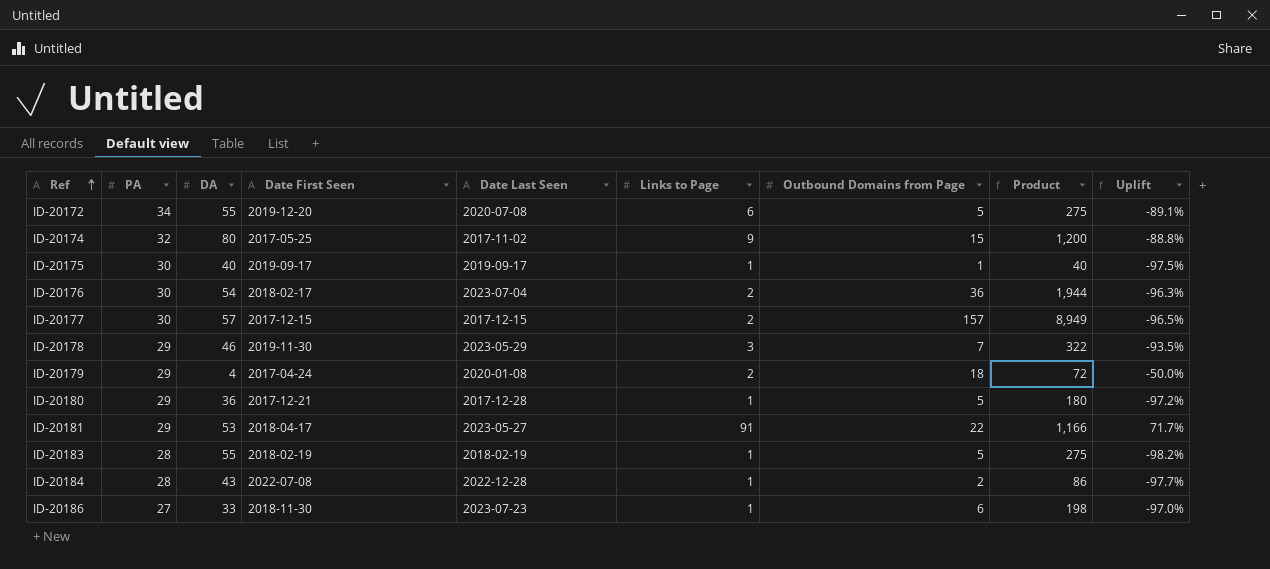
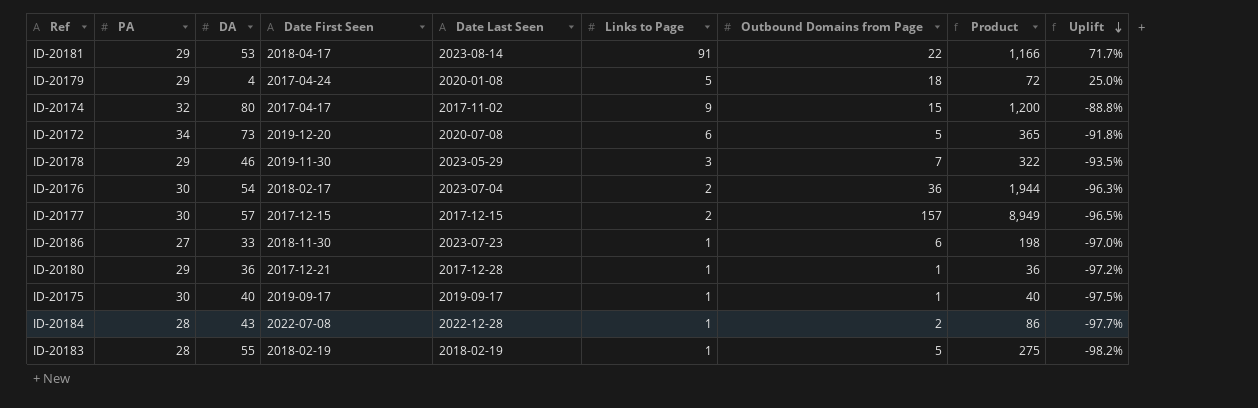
row order: Ref ascending -> Uplift descending
ID-20181 | Date Last Seen: 2023-05-27 -> 2023-08-14
ID-20179 | Links to Page: 2 -> 5
ID-20179 | Uplift: -50.0% -> 25.0%
ID-20174 | Date First Seen: 2017-05-25 -> 2017-04-17
ID-20172 | DA: 55 -> 73
ID-20172 | Product: 275 -> 365
ID-20172 | Uplift: -89.1% -> -91.8%
ID-20180 | Outbound Domains from Page: 5 -> 1
ID-20180 | Product: 180 -> 36

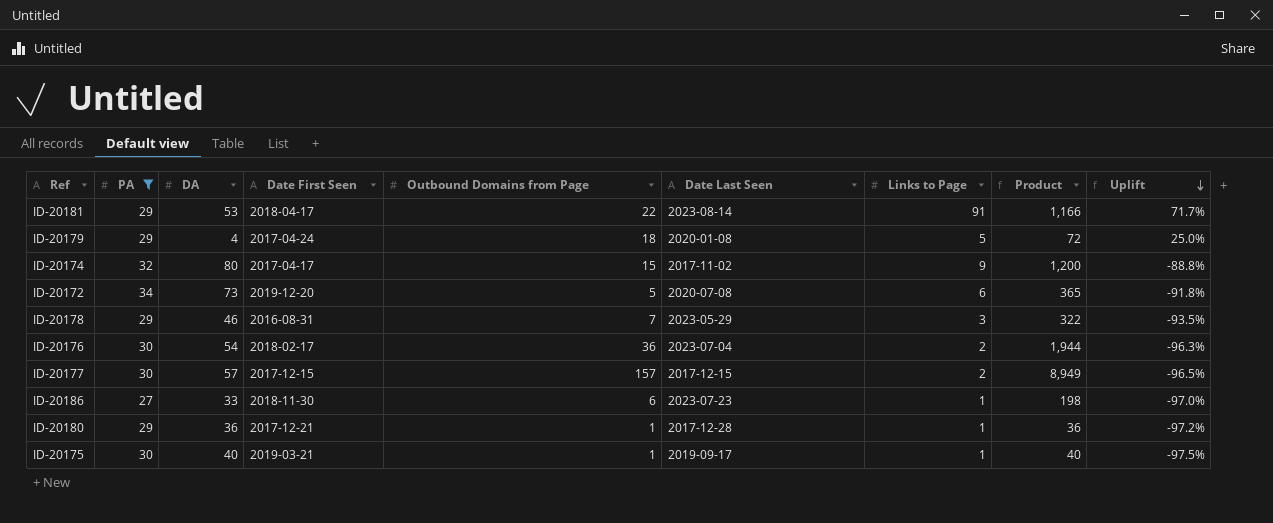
filter: none -> PA != 28
column Outbound Domains from Page | position: 7 -> 5
ID-20178 | Date First Seen: 2019-11-30 -> 2016-08-31
ID-20175 | Date First Seen: 2019-09-17 -> 2019-03-21

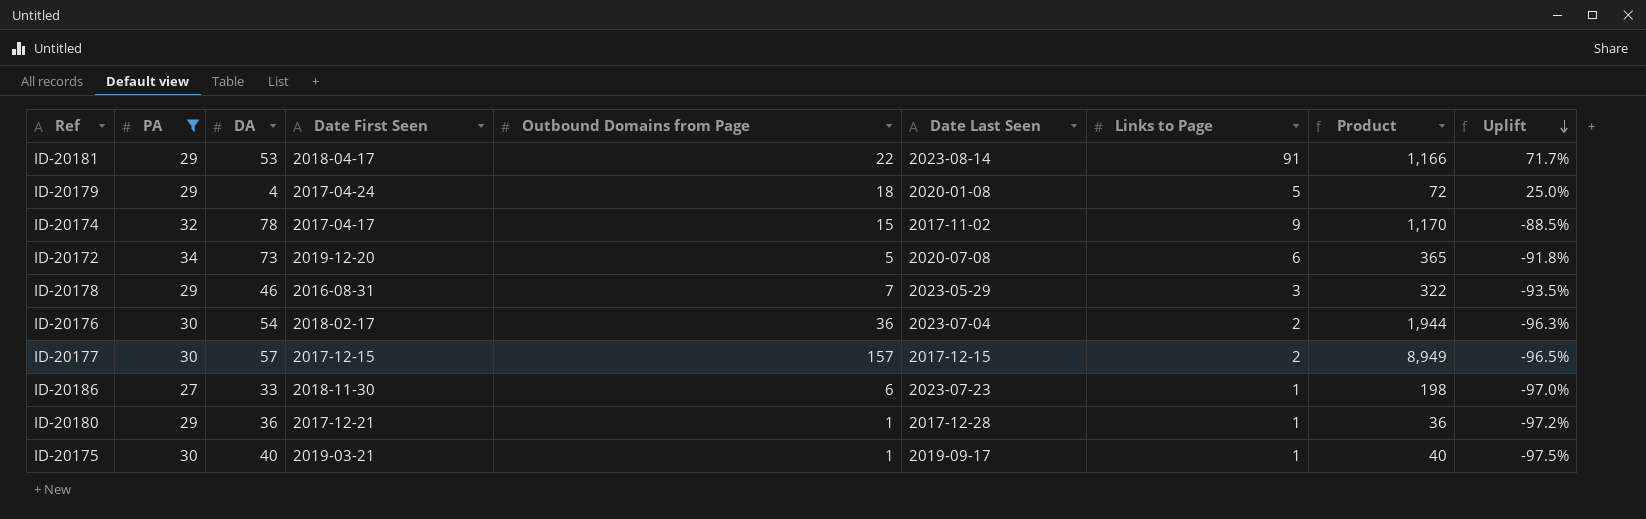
ID-20174 | DA: 80 -> 78
ID-20174 | Product: 1,200 -> 1,170
ID-20174 | Uplift: -88.8% -> -88.5%

